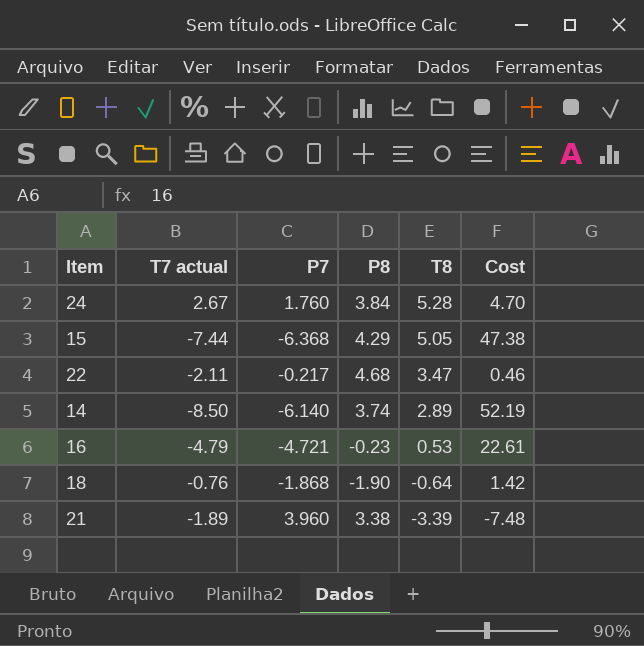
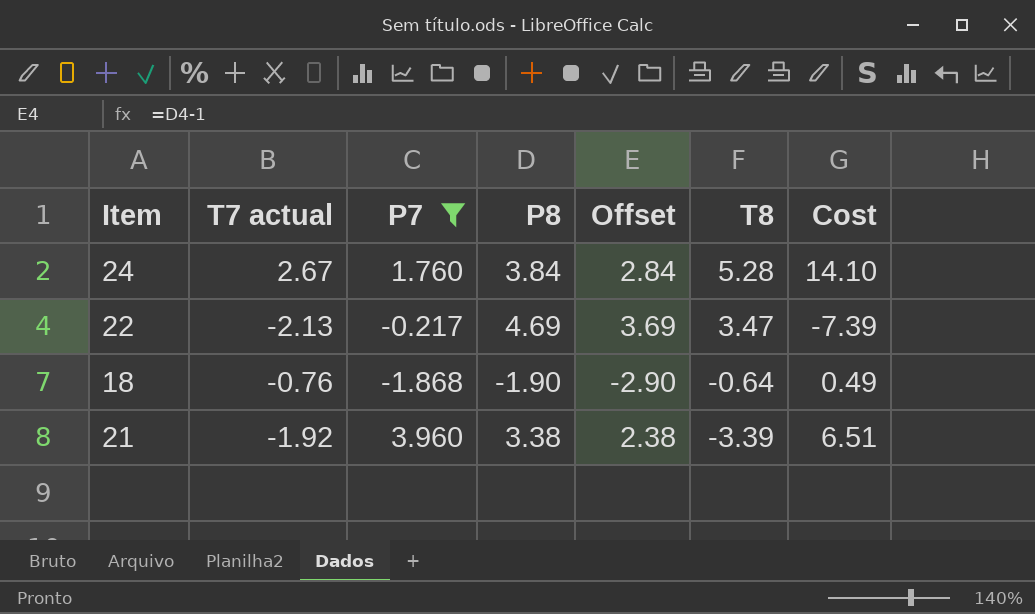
filter: none -> P7 >= -1.868
column Offset | formula: none -> [P8] - 1
column Cost | formula: [T7 actual] * [P7] -> [T7 actual] * [T8]
22 | T7 actual: -2.11 -> -2.13
22 | P8: 4.68 -> 4.69
21 | T7 actual: -1.89 -> -1.92

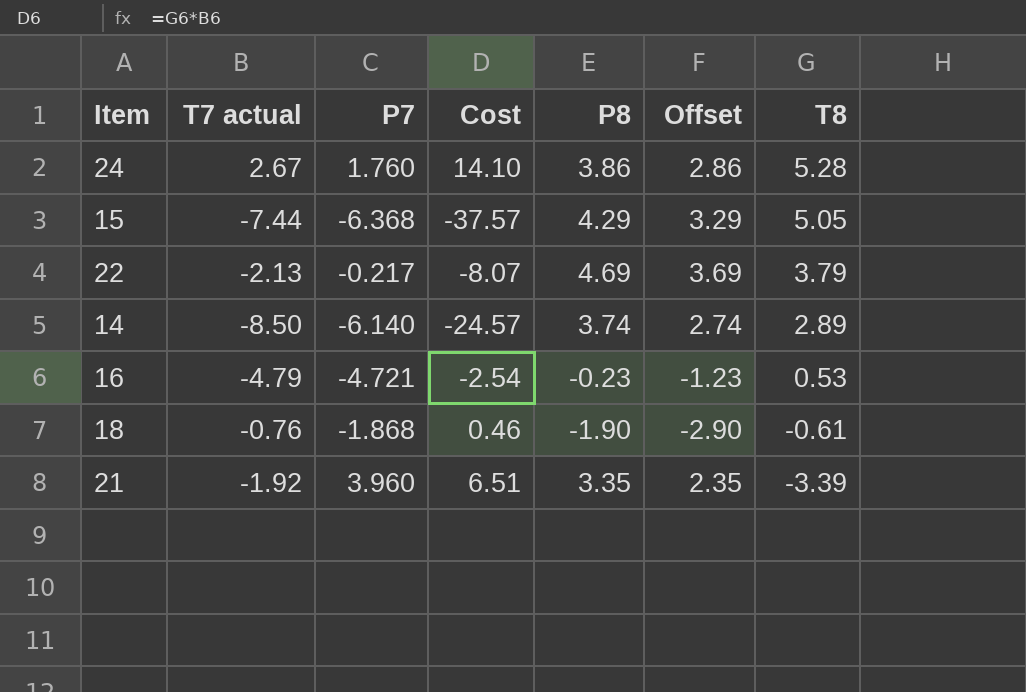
filter: P7 >= -1.868 -> none
column Cost | position: 7 -> 4
24 | P8: 3.84 -> 3.86
24 | Offset: 2.84 -> 2.86
22 | Cost: -7.39 -> -8.07
22 | T8: 3.47 -> 3.79
18 | Cost: 0.49 -> 0.46
18 | T8: -0.64 -> -0.61
21 | P8: 3.38 -> 3.35
21 | Offset: 2.38 -> 2.35

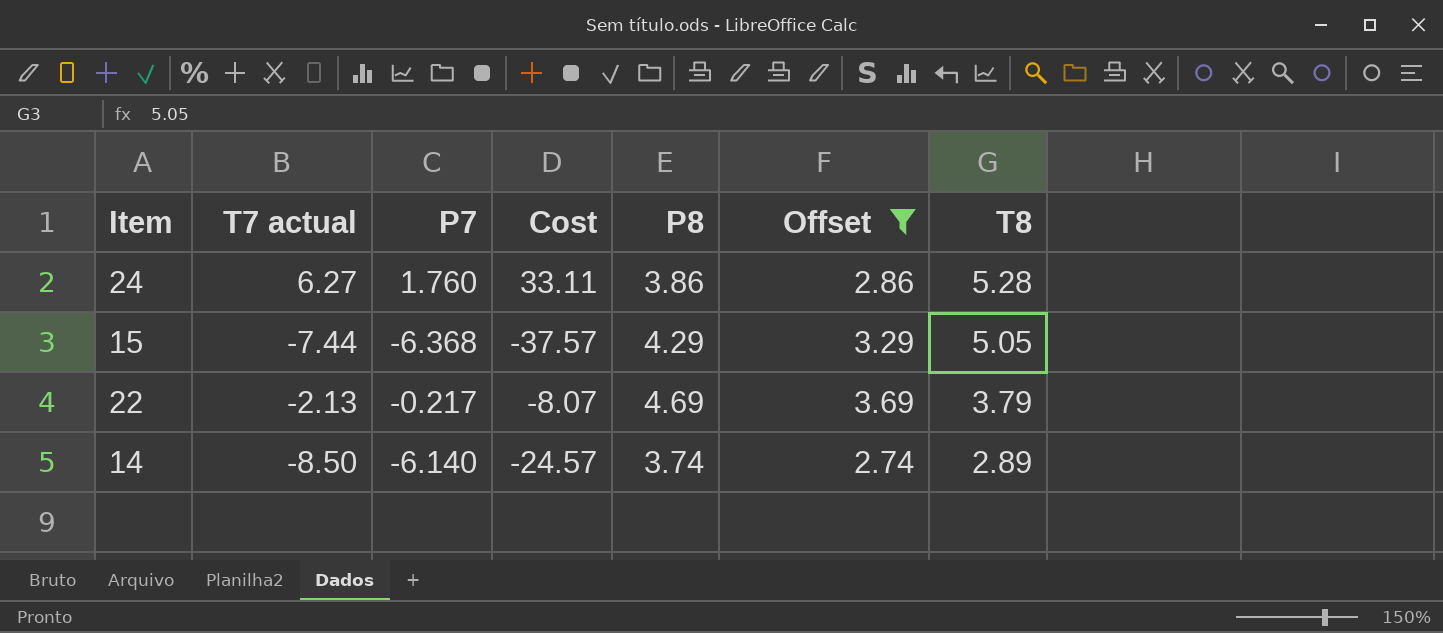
filter: none -> Offset >= 2.74
24 | T7 actual: 2.67 -> 6.27
24 | Cost: 14.10 -> 33.11

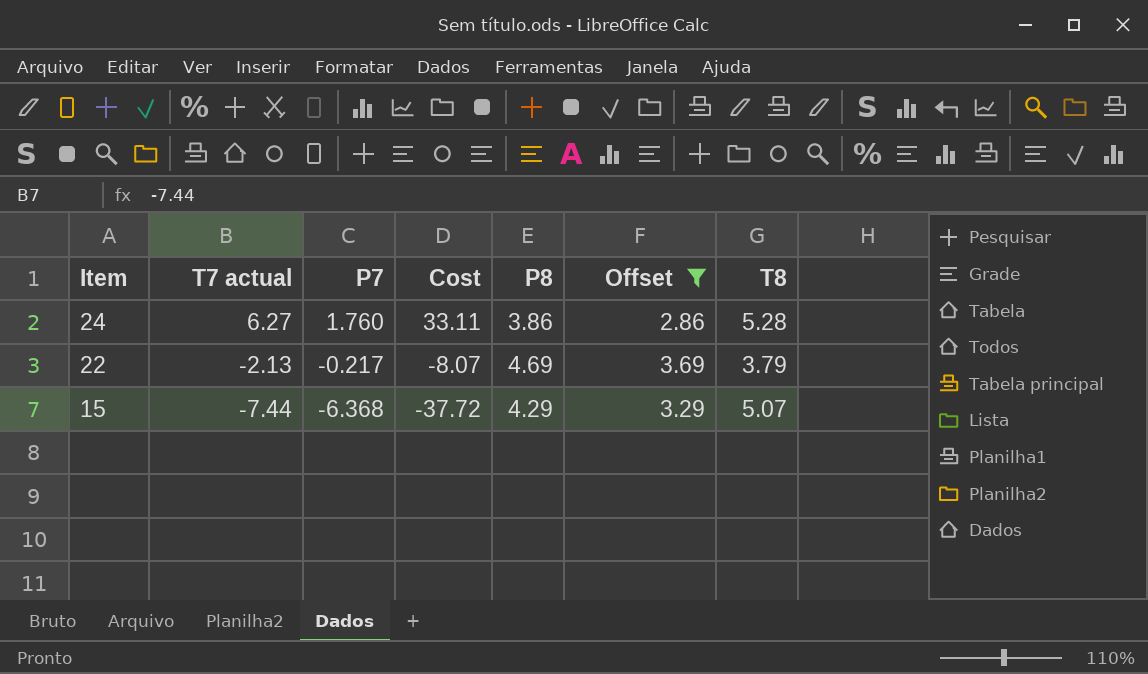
row order: T8 descending -> Item descending
row 14: -8.50 | -6.140 | -24.57 | 3.74 | 2.74 | 2.89 -> none
15 | Cost: -37.57 -> -37.72
15 | T8: 5.05 -> 5.07

